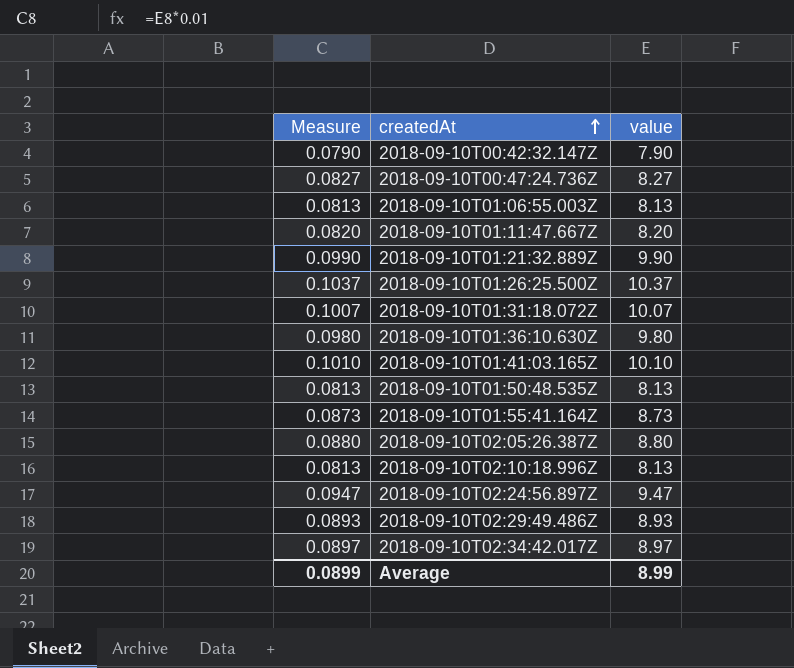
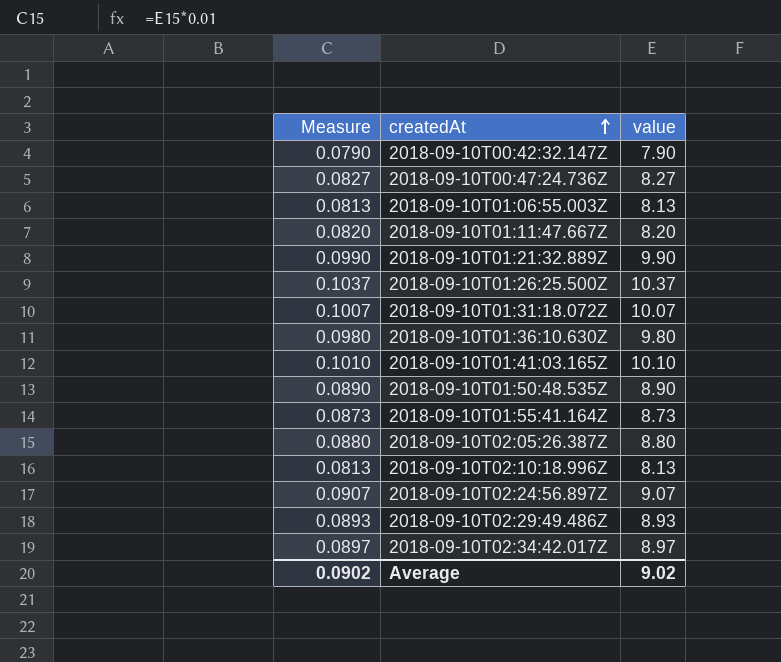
2018-09-10T01:50:48.535Z | Measure: 0.0813 -> 0.0890
2018-09-10T01:50:48.535Z | value: 8.13 -> 8.90
2018-09-10T02:24:56.897Z | Measure: 0.0947 -> 0.0907
2018-09-10T02:24:56.897Z | value: 9.47 -> 9.07
Average | Measure: 0.0899 -> 0.0902
Average | value: 8.99 -> 9.02

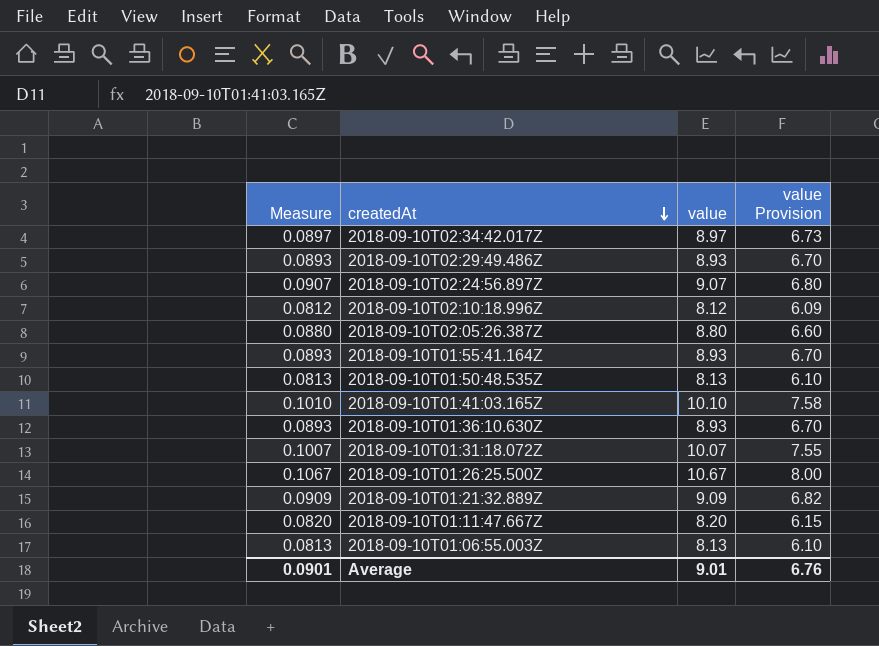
row order: createdAt ascending -> createdAt descending
column value Provision | formula: none -> [value] * 0.75
row 2018-09-10T00:42:32.147Z: 0.0790 | 7.90 -> none
row 2018-09-10T00:47:24.736Z: 0.0827 | 8.27 -> none
2018-09-10T02:10:18.996Z | Measure: 0.0813 -> 0.0812
2018-09-10T02:10:18.996Z | value: 8.13 -> 8.12
2018-09-10T01:55:41.164Z | Measure: 0.0873 -> 0.0893
2018-09-10T01:55:41.164Z | value: 8.73 -> 8.93
2018-09-10T01:50:48.535Z | Measure: 0.0890 -> 0.0813
2018-09-10T01:50:48.535Z | value: 8.90 -> 8.13
2018-09-10T01:36:10.630Z | Measure: 0.0980 -> 0.0893
2018-09-10T01:36:10.630Z | value: 9.80 -> 8.93
2018-09-10T01:26:25.500Z | Measure: 0.1037 -> 0.1067
2018-09-10T01:26:25.500Z | value: 10.37 -> 10.67
2018-09-10T01:21:32.889Z | Measure: 0.0990 -> 0.0909
2018-09-10T01:21:32.889Z | value: 9.90 -> 9.09
Average | Measure: 0.0902 -> 0.0901
Average | value: 9.02 -> 9.01

